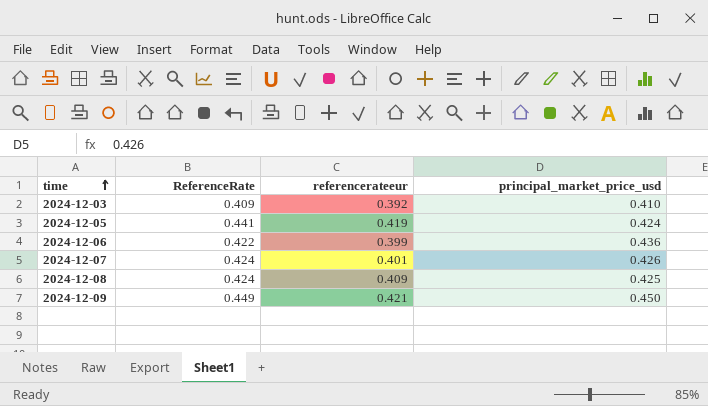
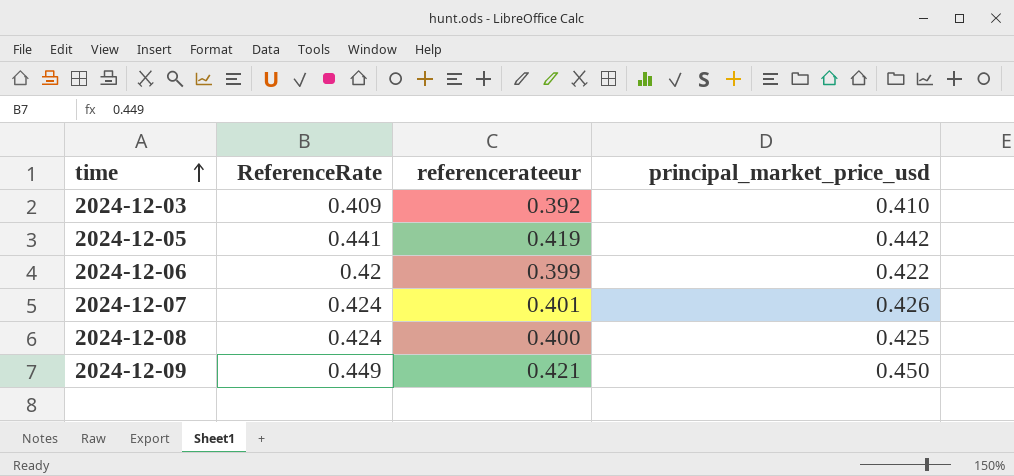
2024-12-05 | principal_market_price_usd: 0.424 -> 0.442
2024-12-06 | ReferenceRate: 0.422 -> 0.42
2024-12-06 | principal_market_price_usd: 0.436 -> 0.422
2024-12-08 | referencerateeur: 0.409 -> 0.400

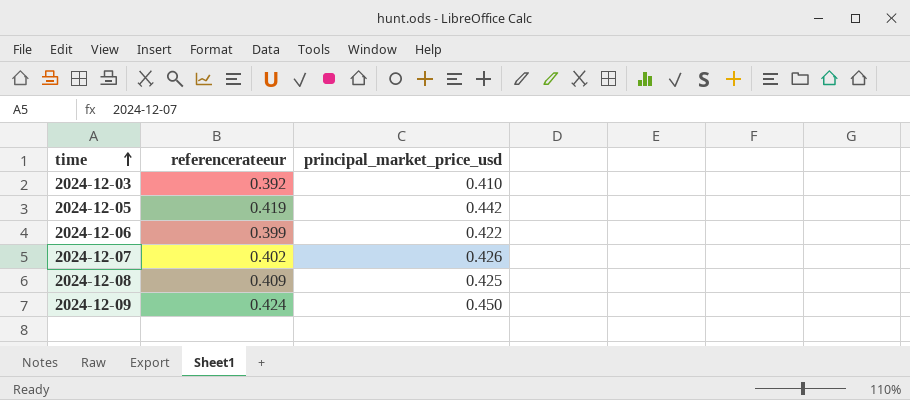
column ReferenceRate | position: 2 -> none
2024-12-07 | referencerateeur: 0.401 -> 0.402
2024-12-08 | referencerateeur: 0.400 -> 0.409
2024-12-09 | referencerateeur: 0.421 -> 0.424

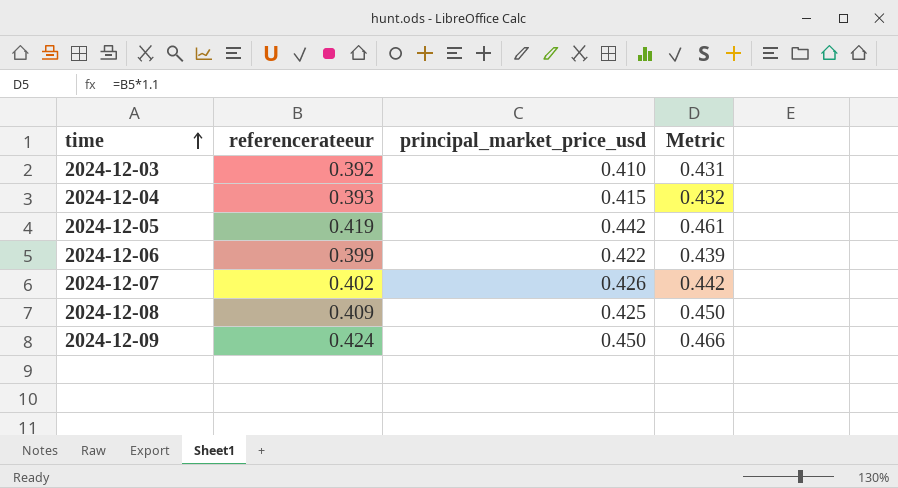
column Metric | formula: none -> [referencerateeur] * 1.1
row 2024-12-04: none -> 0.393 | 0.415 | 0.432

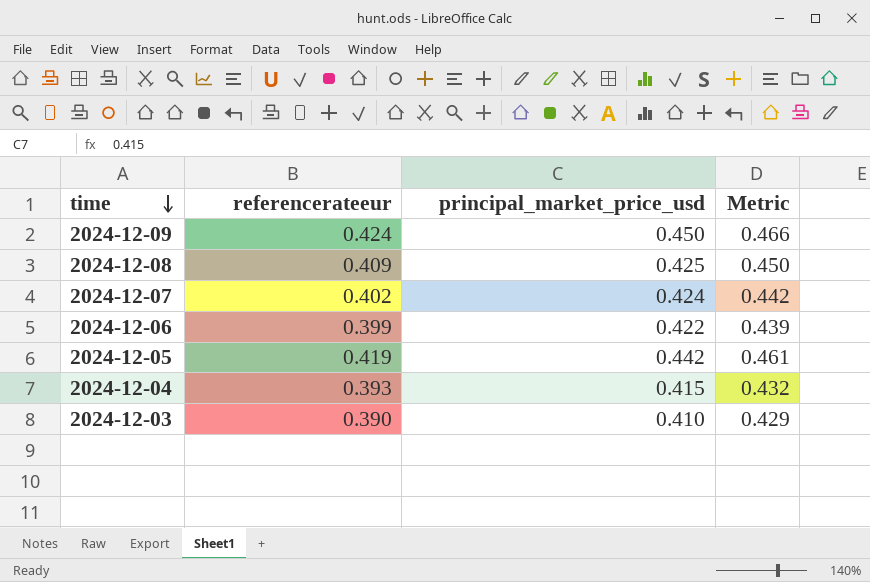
row order: time ascending -> time descending
2024-12-07 | principal_market_price_usd: 0.426 -> 0.424
2024-12-03 | referencerateeur: 0.392 -> 0.390
2024-12-03 | Metric: 0.431 -> 0.429

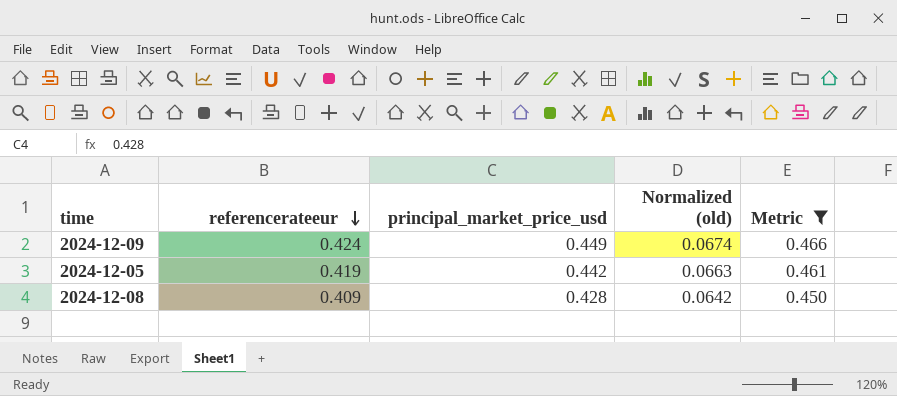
filter: none -> Metric >= 0.450
row order: time descending -> referencerateeur descending
column Normalized (old) | formula: none -> [principal_market_price_usd] * 0.15
2024-12-09 | principal_market_price_usd: 0.450 -> 0.449
2024-12-08 | principal_market_price_usd: 0.425 -> 0.428

